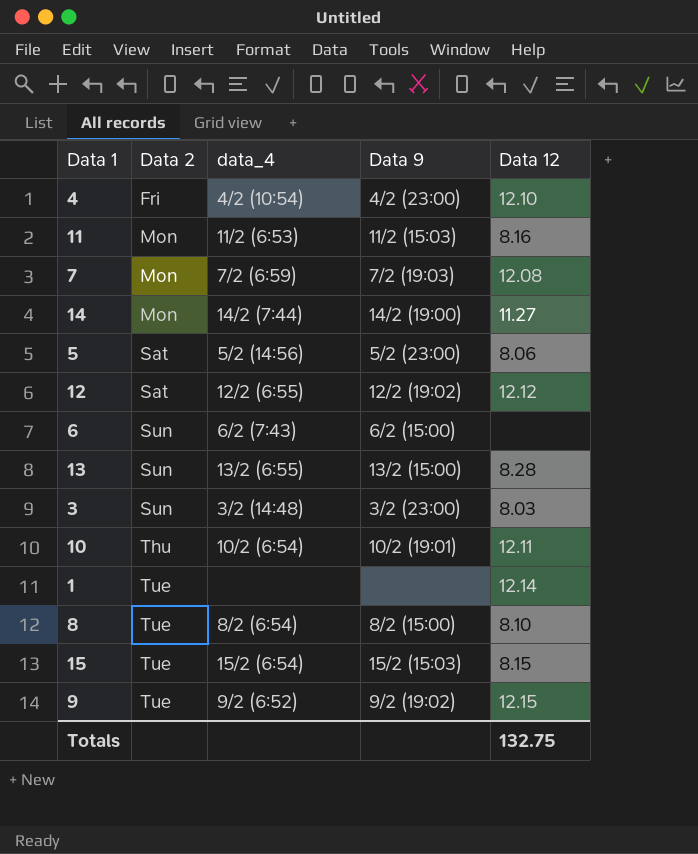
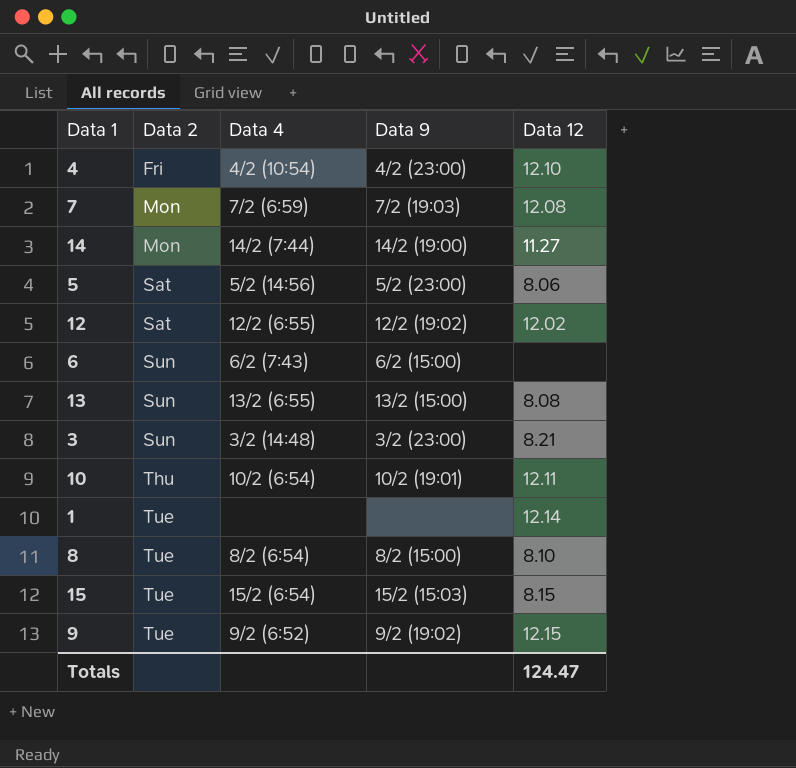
column name: data_4 -> Data 4
row 11: Mon | 11/2 (6:53) | 11/2 (15:03) | 8.16 -> none
12 | Data 12: 12.12 -> 12.02
13 | Data 12: 8.28 -> 8.08
3 | Data 12: 8.03 -> 8.21
Totals | Data 12: 132.75 -> 124.47

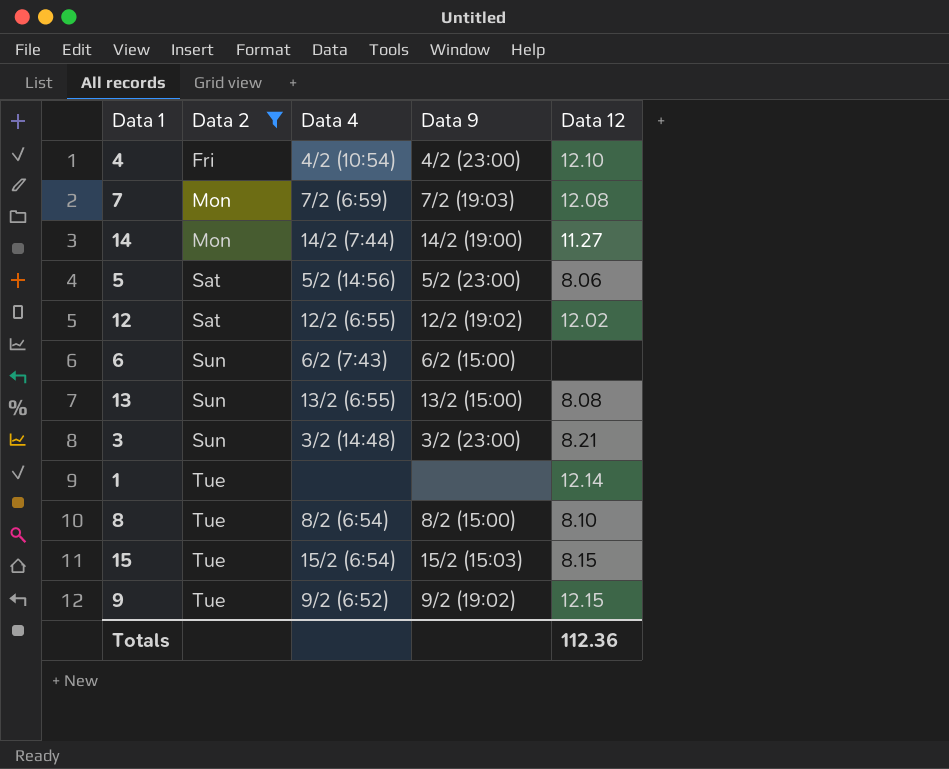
filter: none -> Data 2 != Thu
Totals | Data 12: 124.47 -> 112.36

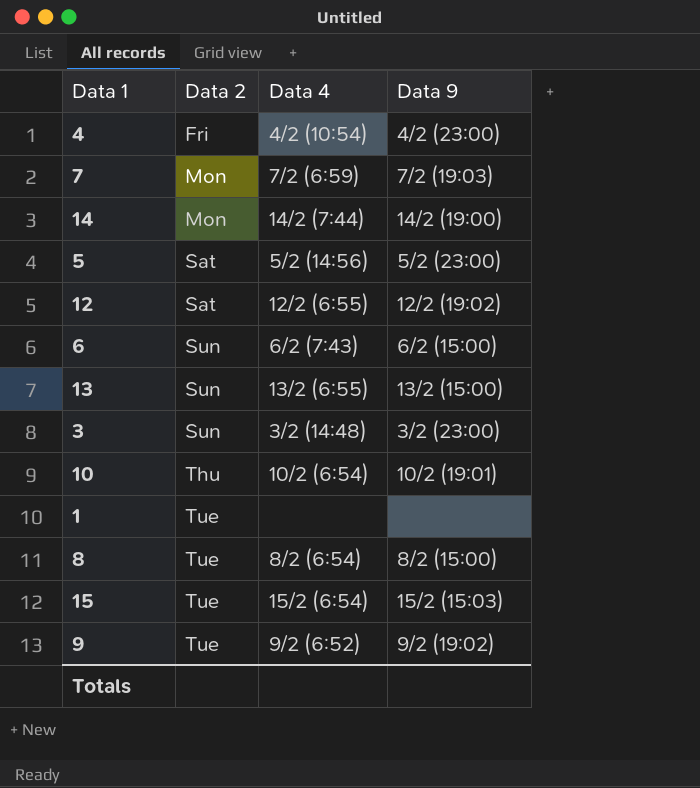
filter: Data 2 != Thu -> none
column Data 12 | position: 5 -> none

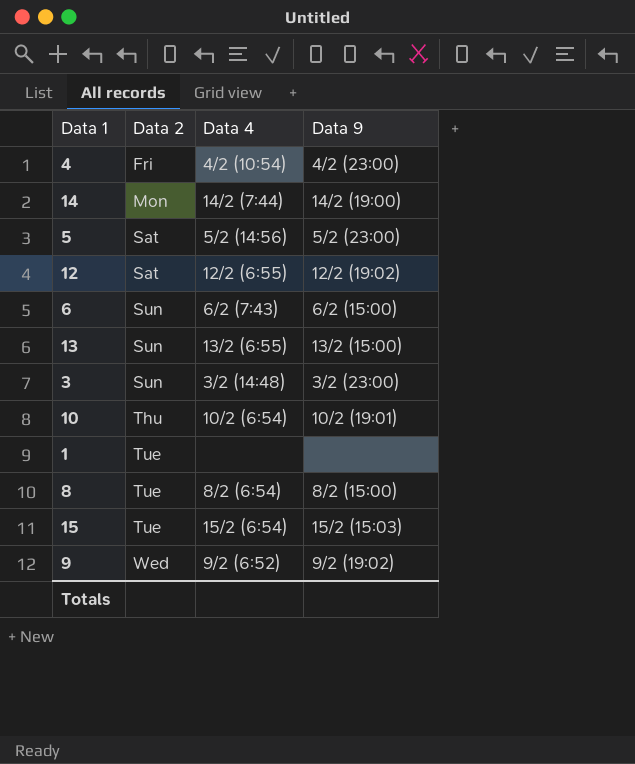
row 7: Mon | 7/2 (6:59) | 7/2 (19:03) -> none
9 | Data 2: Tue -> Wed

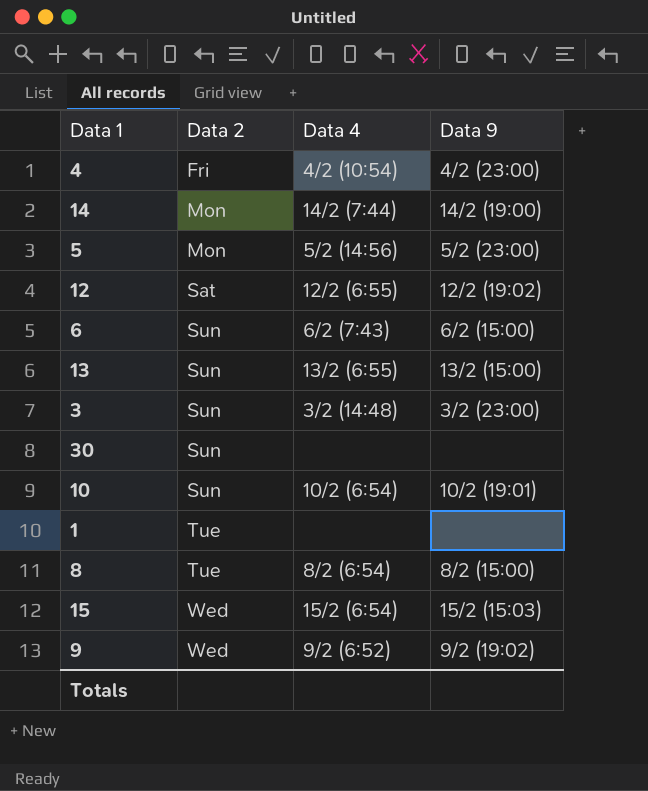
5 | Data 2: Sat -> Mon
row 30: none -> Sun | none | none
10 | Data 2: Thu -> Sun
15 | Data 2: Tue -> Wed

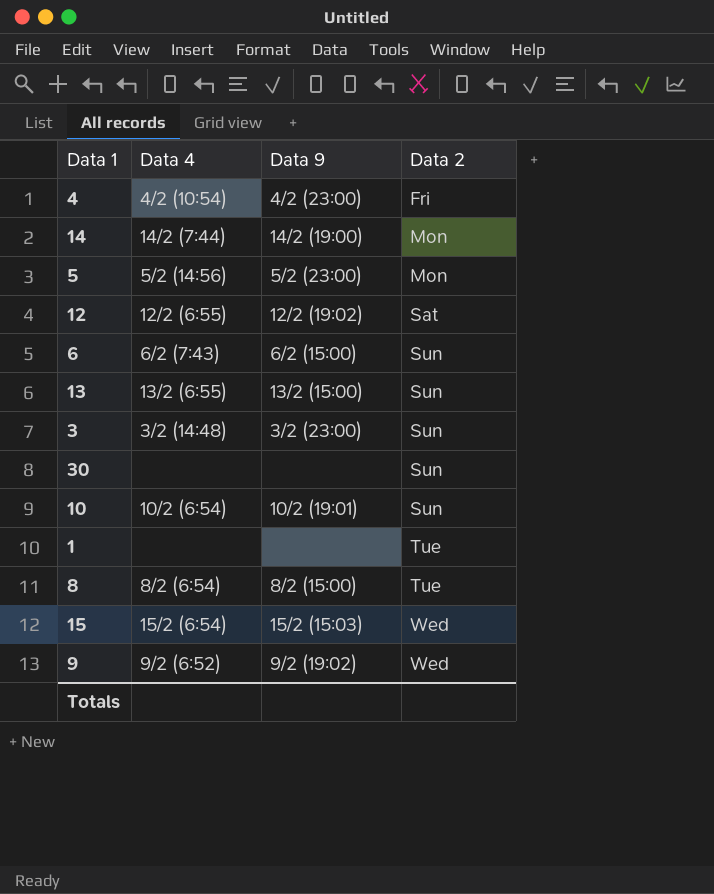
column Data 2 | position: 2 -> 4

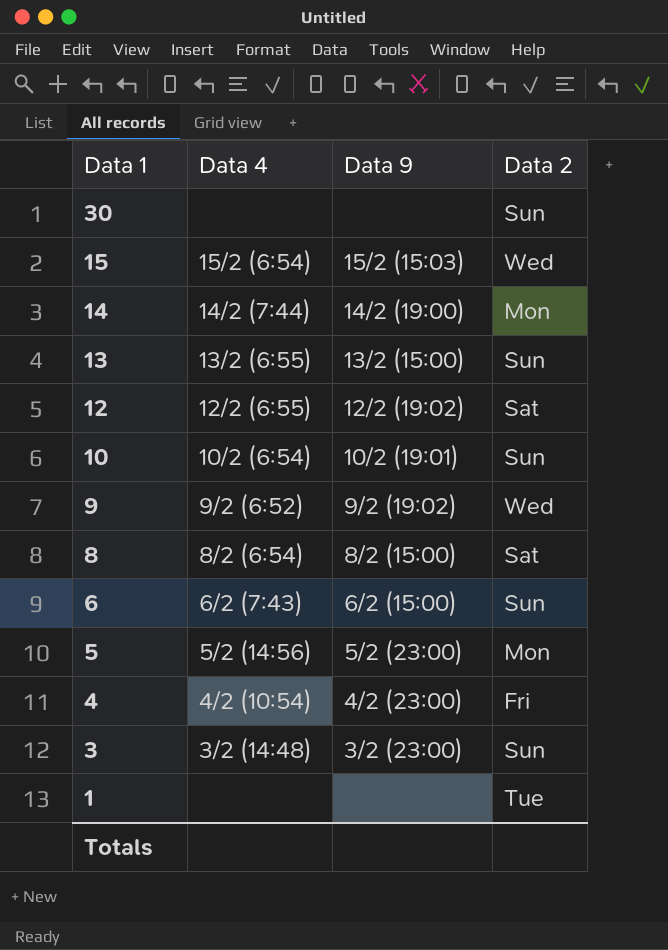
row order: Data 2 ascending -> Data 1 descending
8 | Data 2: Tue -> Sat

